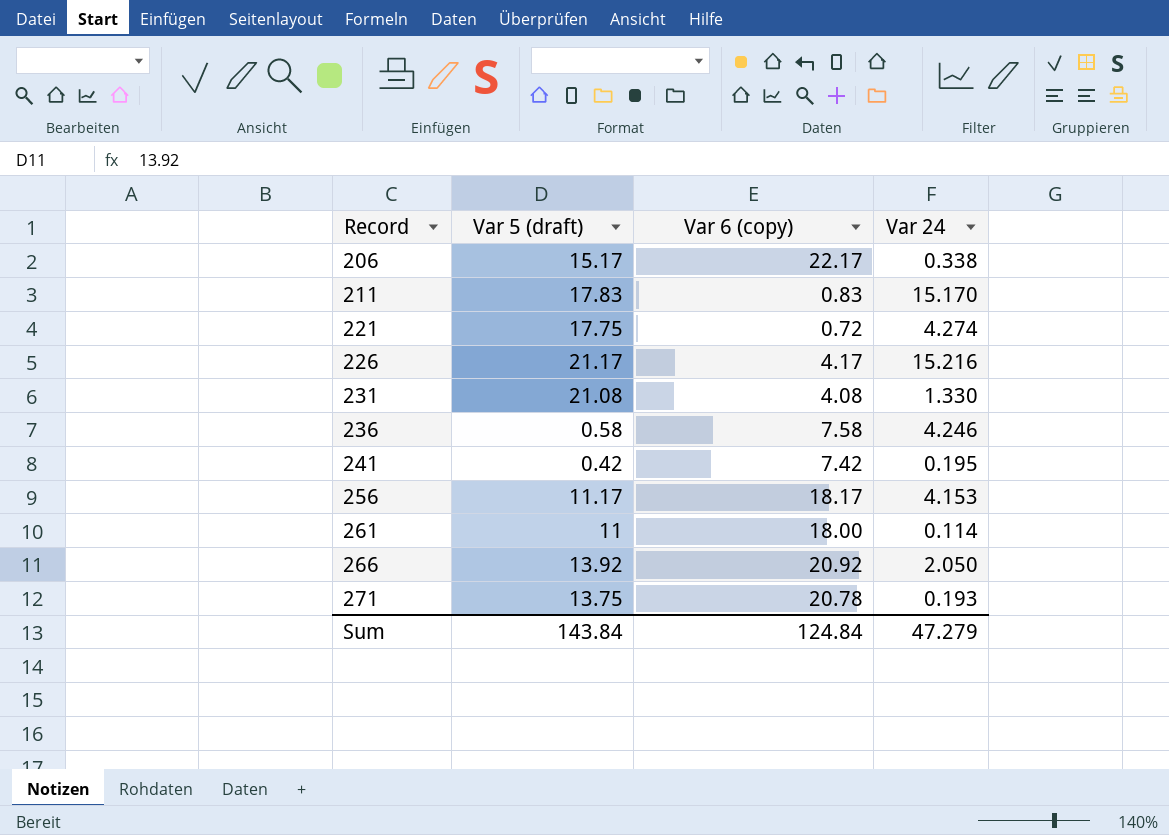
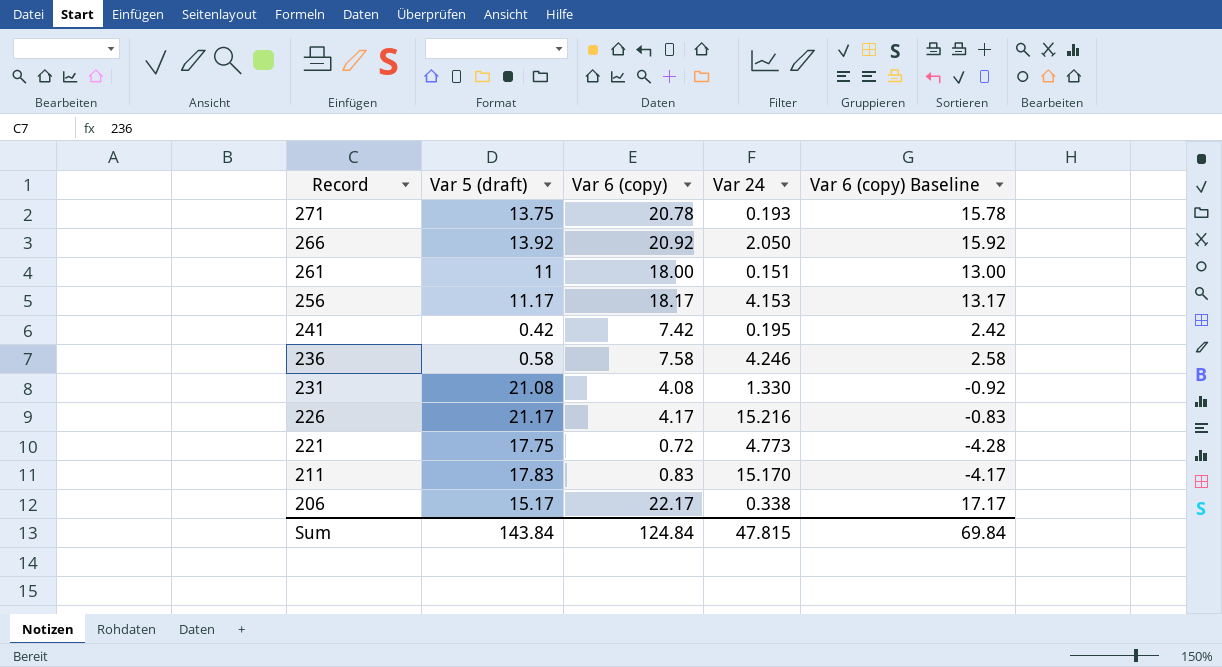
row order: Record ascending -> Record descending
column Var 6 (copy) Baseline | formula: none -> [Var 6 (copy)] - 5
261 | Var 24: 0.114 -> 0.151
221 | Var 24: 4.274 -> 4.773
Sum | Var 24: 47.279 -> 47.815

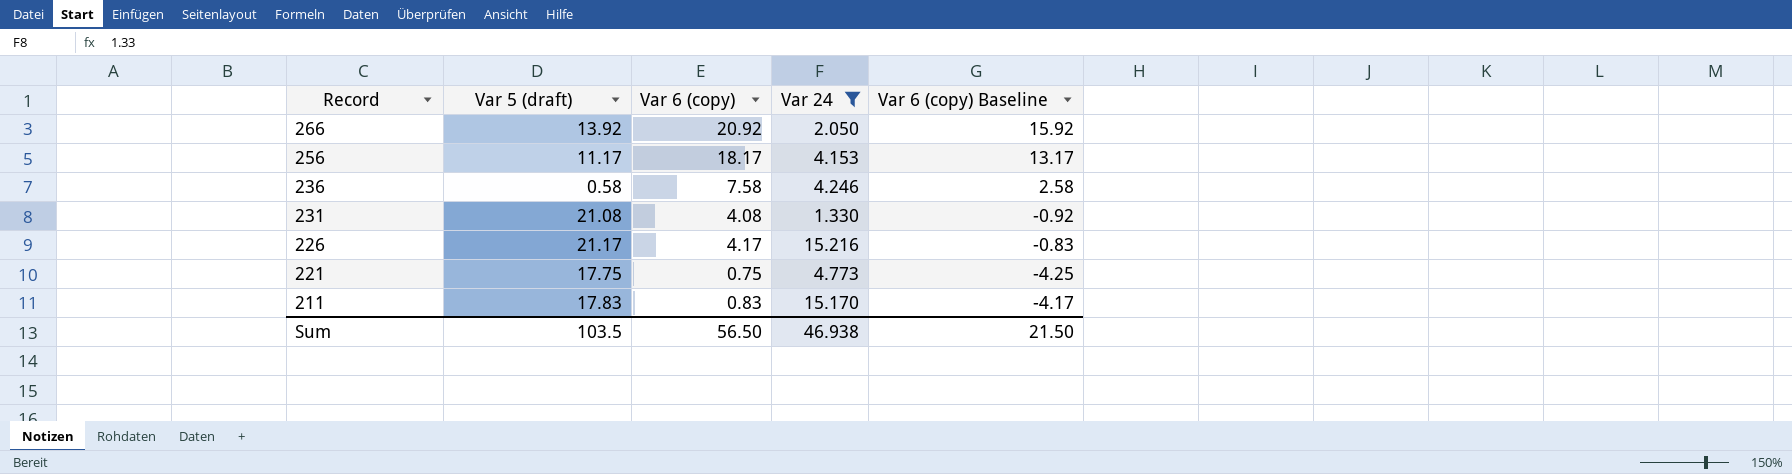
filter: none -> Var 24 >= 1.330
221 | Var 6 (copy): 0.72 -> 0.75
221 | Var 6 (copy) Baseline: -4.28 -> -4.25
Sum | Var 5 (draft): 143.84 -> 103.5
Sum | Var 6 (copy): 124.84 -> 56.50
Sum | Var 24: 47.815 -> 46.938
Sum | Var 6 (copy) Baseline: 69.84 -> 21.50

